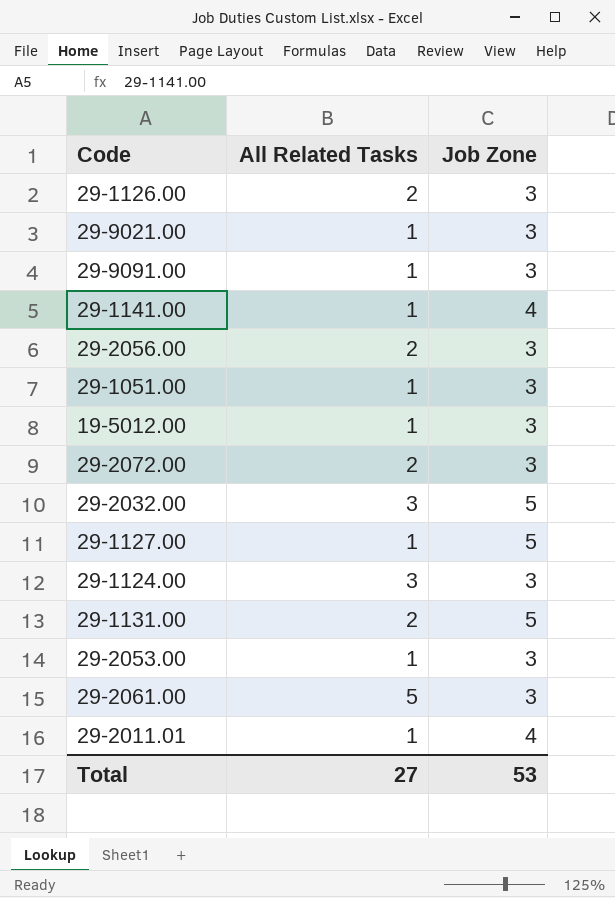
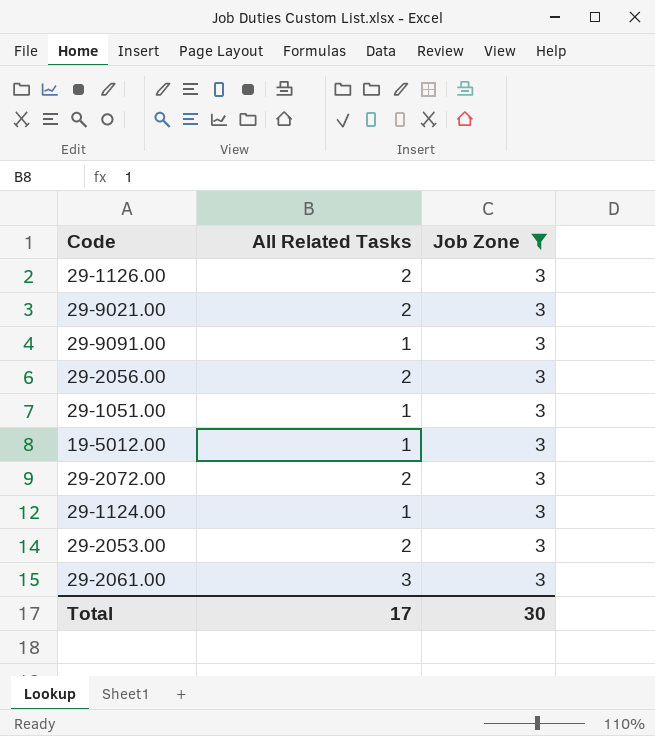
filter: none -> Job Zone = 3
29-9021.00 | All Related Tasks: 1 -> 2
29-1124.00 | All Related Tasks: 3 -> 1
29-2053.00 | All Related Tasks: 1 -> 2
29-2061.00 | All Related Tasks: 5 -> 3
Total | All Related Tasks: 27 -> 17
Total | Job Zone: 53 -> 30

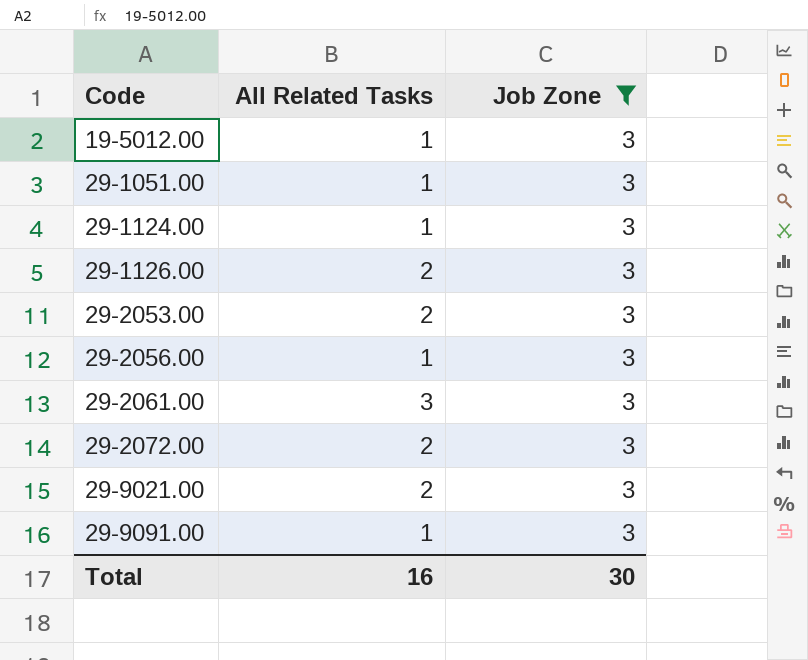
row order: none -> Code ascending
29-2056.00 | All Related Tasks: 2 -> 1
Total | All Related Tasks: 17 -> 16

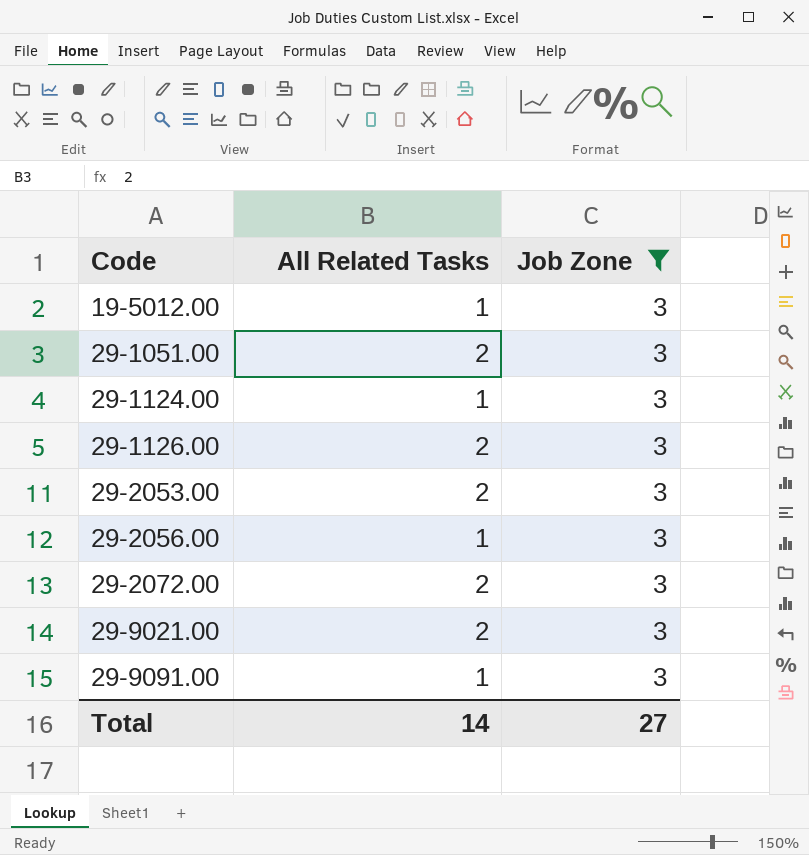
row 29-2061.00: 3 | 3 -> none
29-1051.00 | All Related Tasks: 1 -> 2
Total | All Related Tasks: 16 -> 14
Total | Job Zone: 30 -> 27

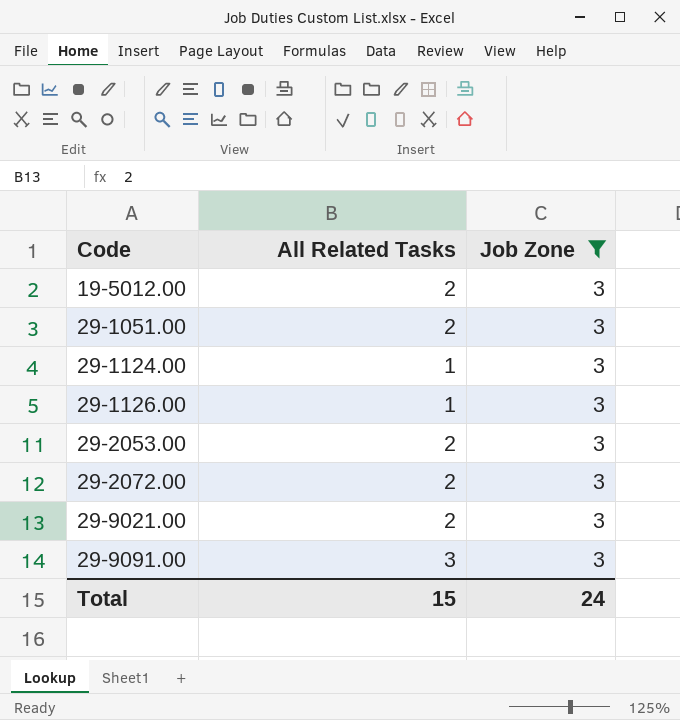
row 29-2056.00: 1 | 3 -> none
19-5012.00 | All Related Tasks: 1 -> 2
29-1126.00 | All Related Tasks: 2 -> 1
29-9091.00 | All Related Tasks: 1 -> 3
Total | All Related Tasks: 14 -> 15
Total | Job Zone: 27 -> 24

